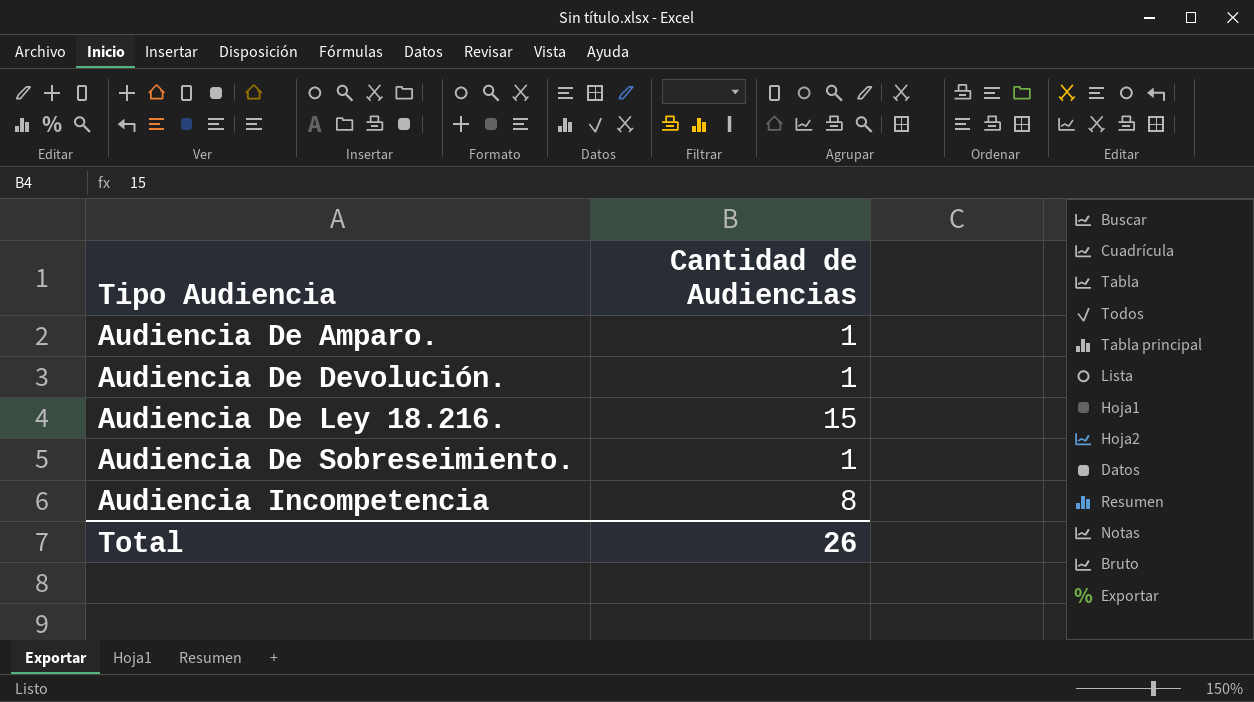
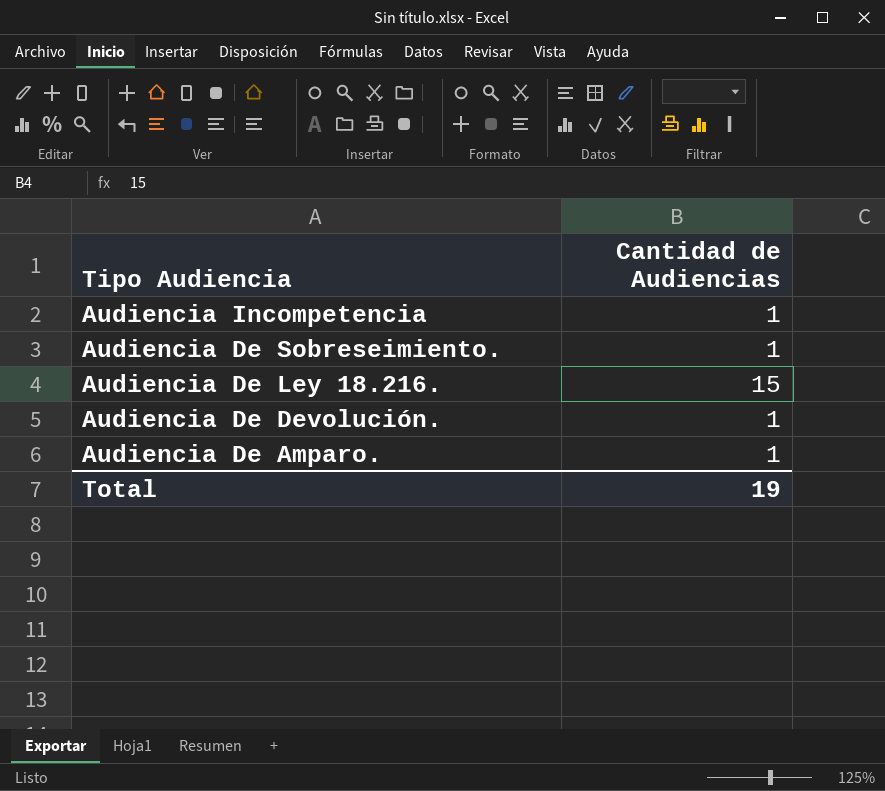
row order: Tipo Audiencia ascending -> Tipo Audiencia descending
Audiencia Incompetencia | Cantidad de Audiencias: 8 -> 1
Total | Cantidad de Audiencias: 26 -> 19

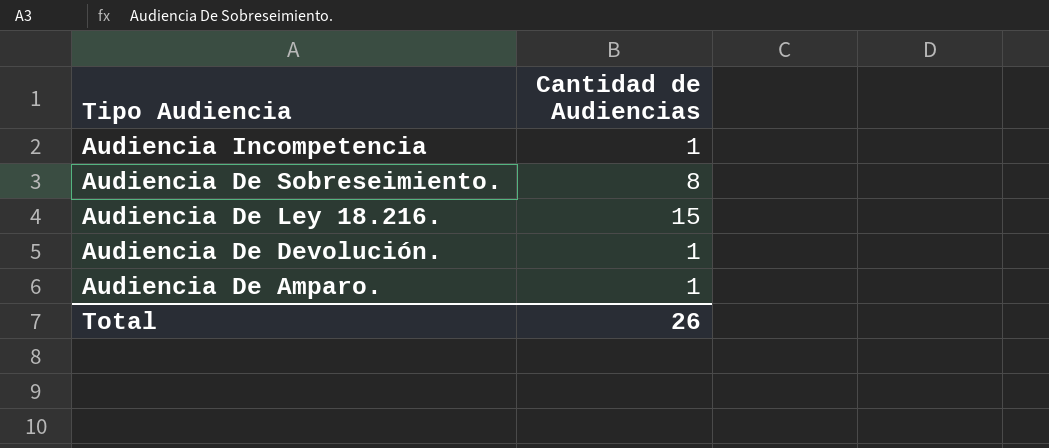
Audiencia De Sobreseimiento. | Cantidad de Audiencias: 1 -> 8
Total | Cantidad de Audiencias: 19 -> 26

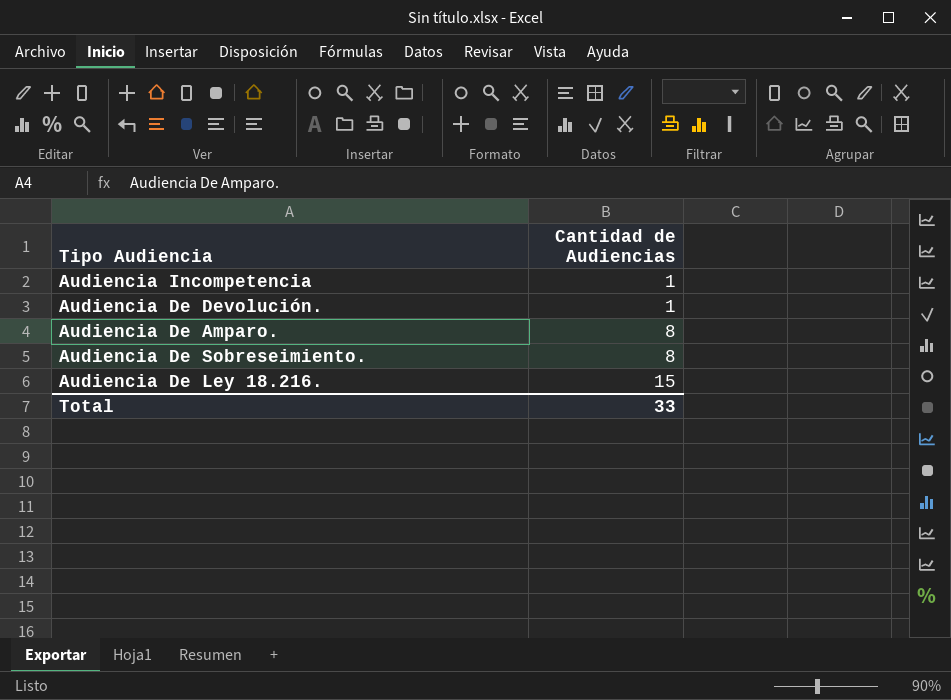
row order: Tipo Audiencia descending -> Cantidad de Audiencias ascending
Audiencia De Amparo. | Cantidad de Audiencias: 1 -> 8
Total | Cantidad de Audiencias: 26 -> 33

